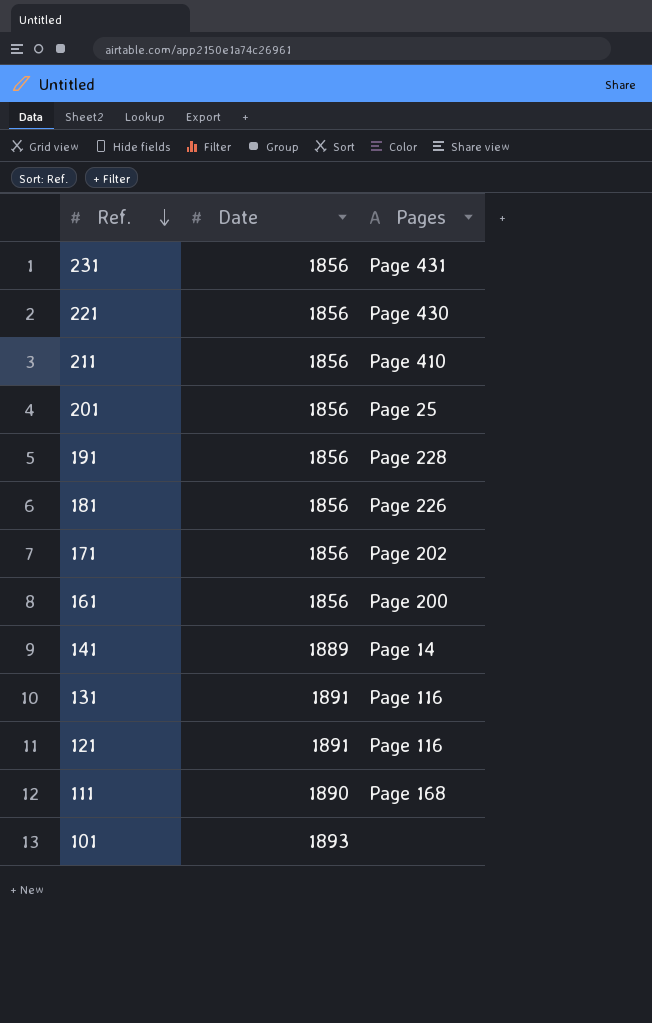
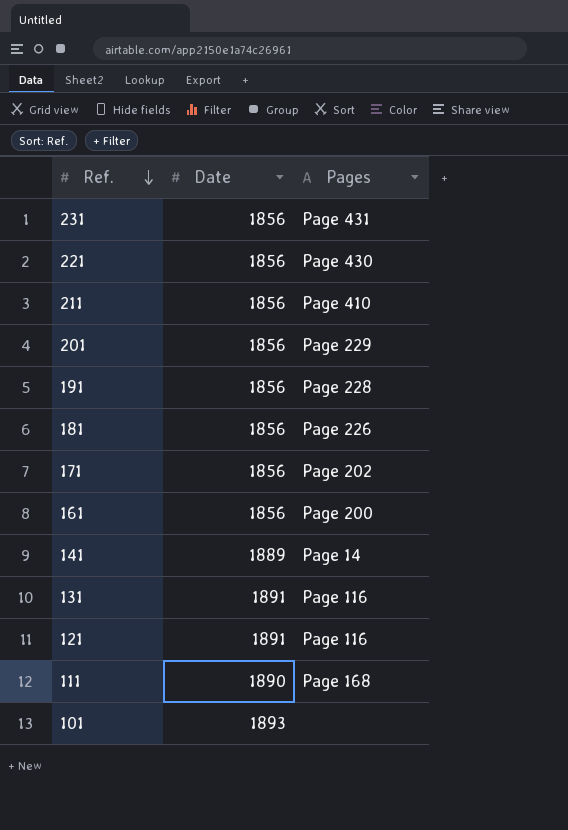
201 | Pages: Page 25 -> Page 229

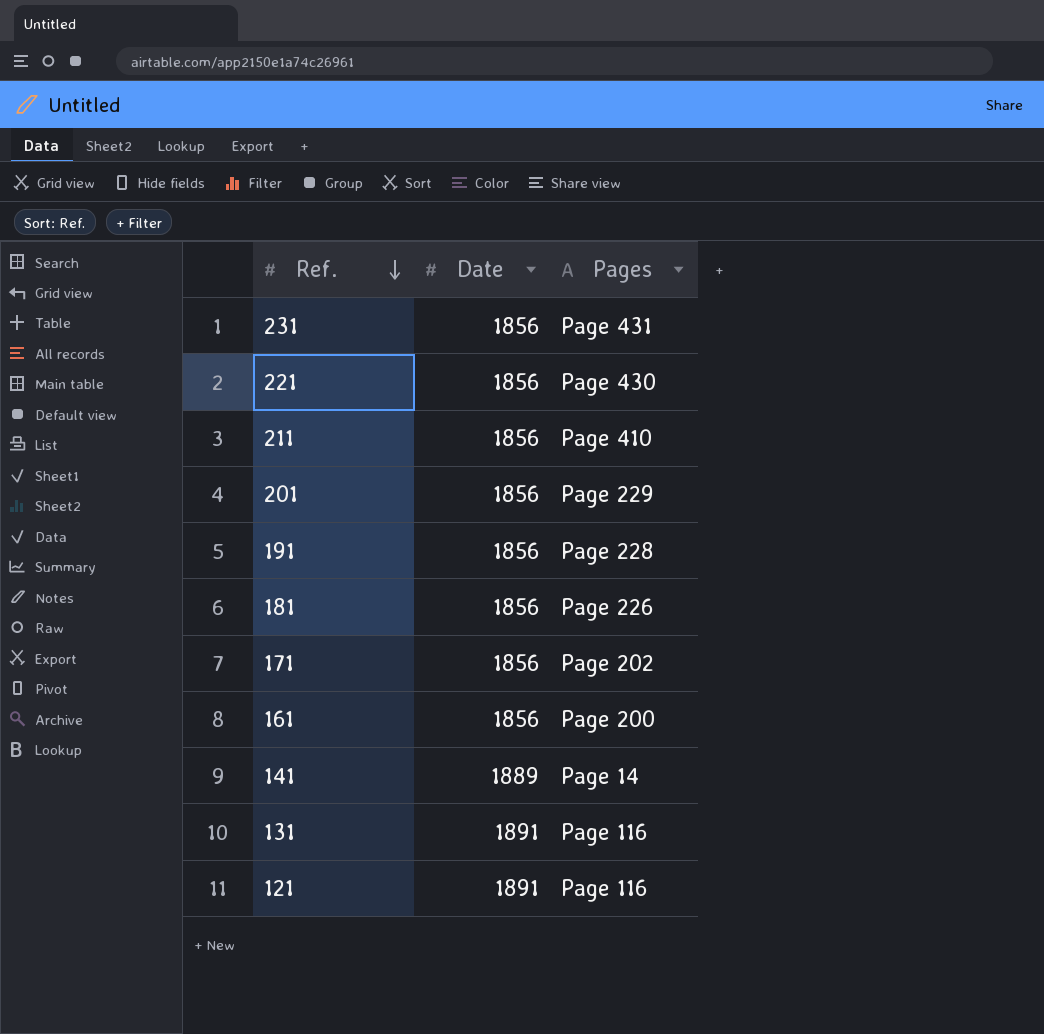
row 111: 1890 | Page 168 -> none
row 101: 1893 | none -> none

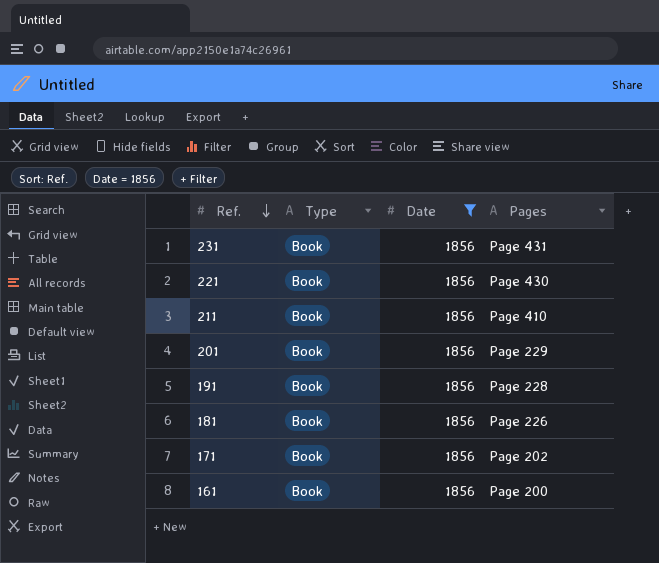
filter: none -> Date = 1856
column Type | position: none -> 2

